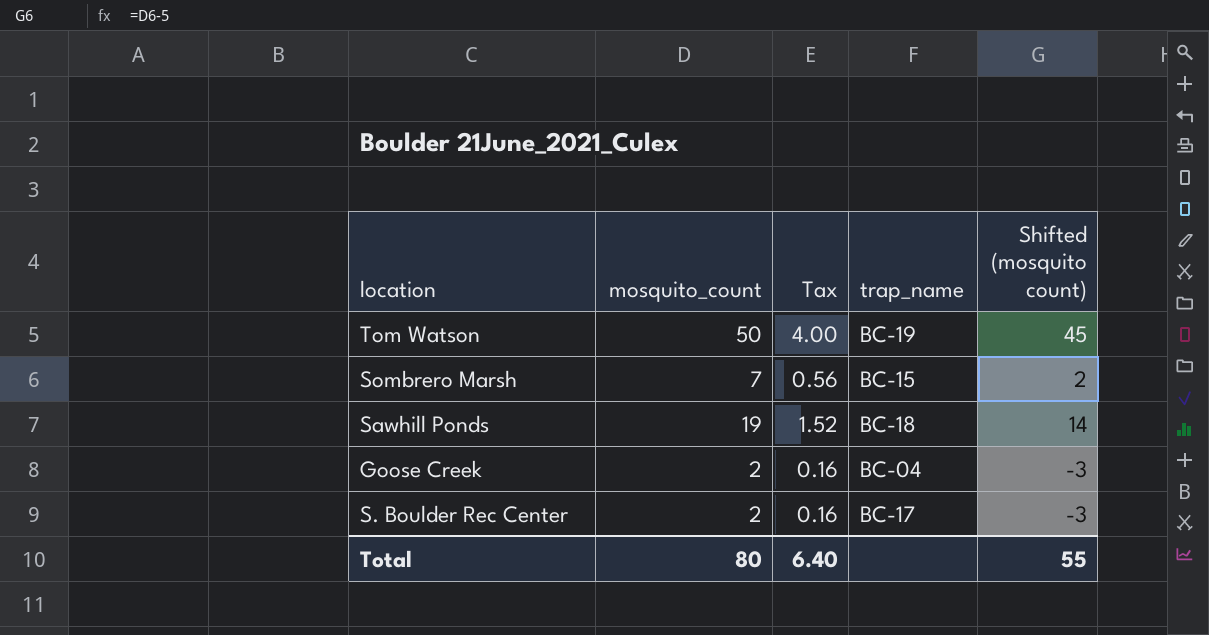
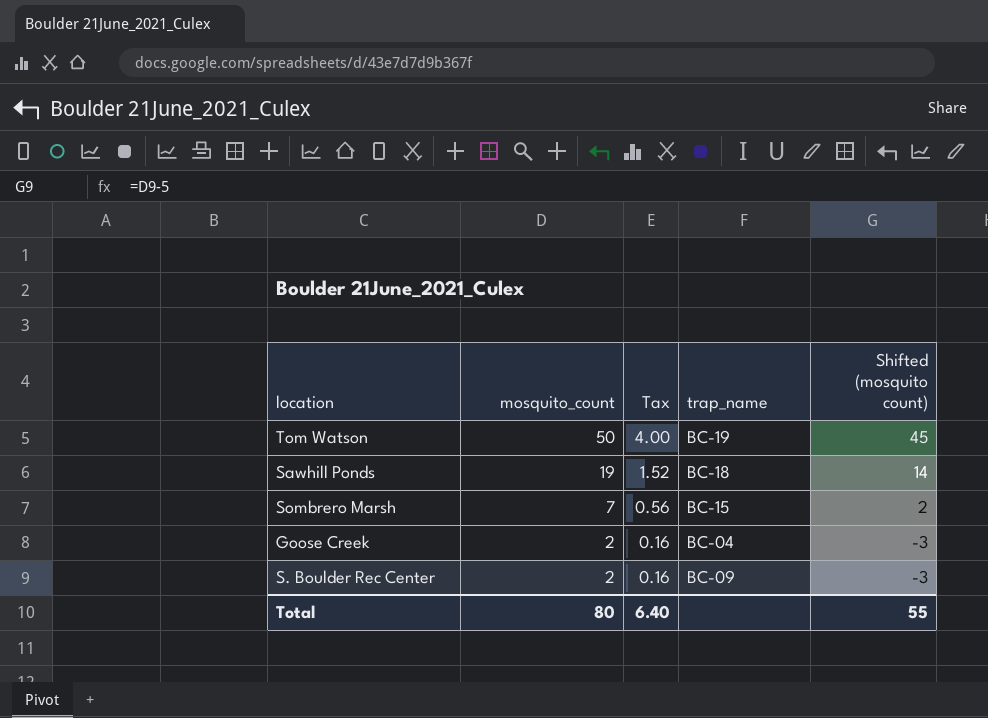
row order: none -> mosquito_count descending
S. Boulder Rec Center | trap_name: BC-17 -> BC-09

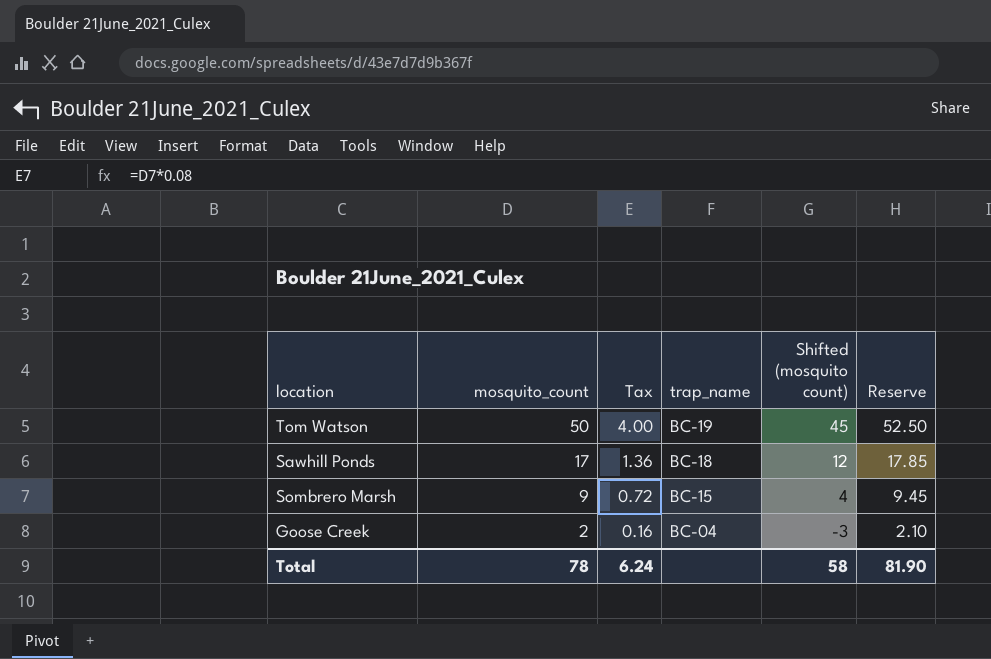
column Reserve | formula: none -> [mosquito_count] * 1.05
row S. Boulder Rec Center: 2 | 0.16 | BC-09 | -3 -> none
Sawhill Ponds | mosquito_count: 19 -> 17
Sawhill Ponds | Tax: 1.52 -> 1.36
Sawhill Ponds | Shifted (mosquito count): 14 -> 12
Sombrero Marsh | mosquito_count: 7 -> 9
Sombrero Marsh | Tax: 0.56 -> 0.72
Sombrero Marsh | Shifted (mosquito count): 2 -> 4
Total | mosquito_count: 80 -> 78
Total | Tax: 6.40 -> 6.24
Total | Shifted (mosquito count): 55 -> 58

